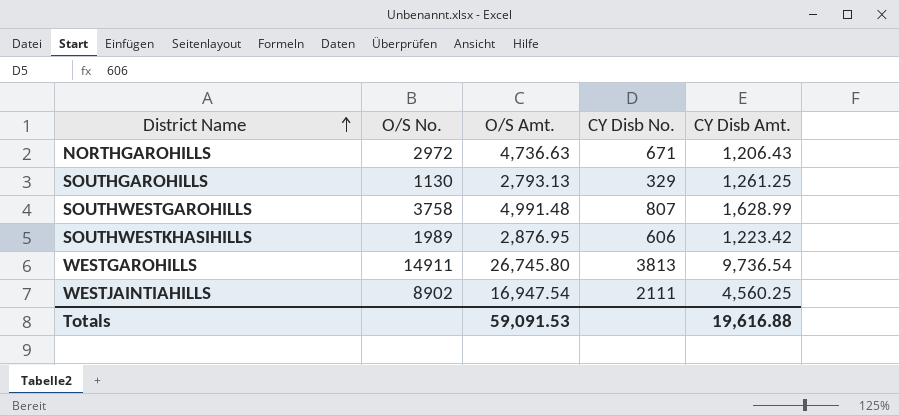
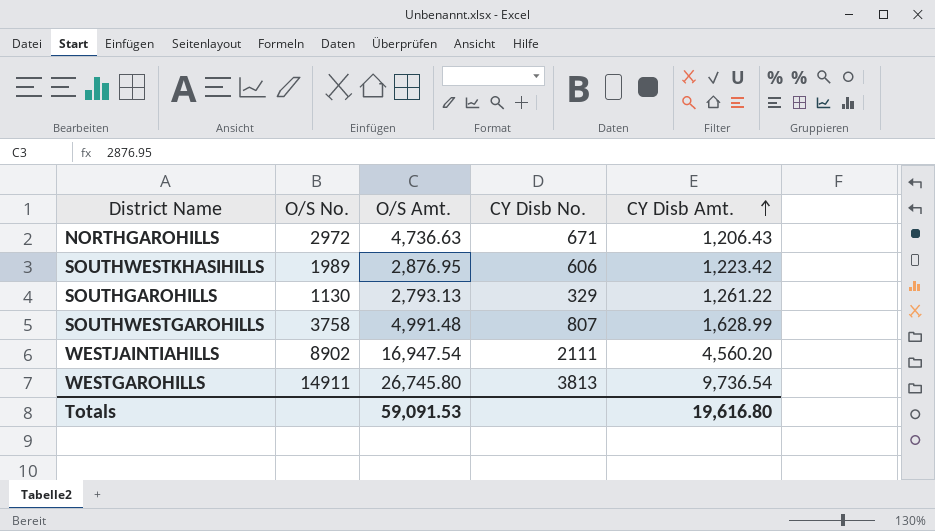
row order: District Name ascending -> CY Disb Amt. ascending
SOUTHGAROHILLS | CY Disb Amt.: 1,261.25 -> 1,261.22
WESTJAINTIAHILLS | CY Disb Amt.: 4,560.25 -> 4,560.20
Totals | CY Disb Amt.: 19,616.88 -> 19,616.80

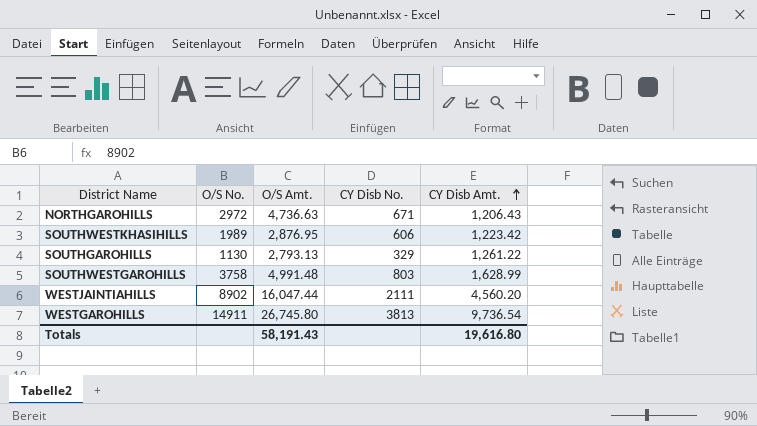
SOUTHWESTGAROHILLS | CY Disb No.: 807 -> 803
WESTJAINTIAHILLS | O/S Amt.: 16,947.54 -> 16,047.44
Totals | O/S Amt.: 59,091.53 -> 58,191.43

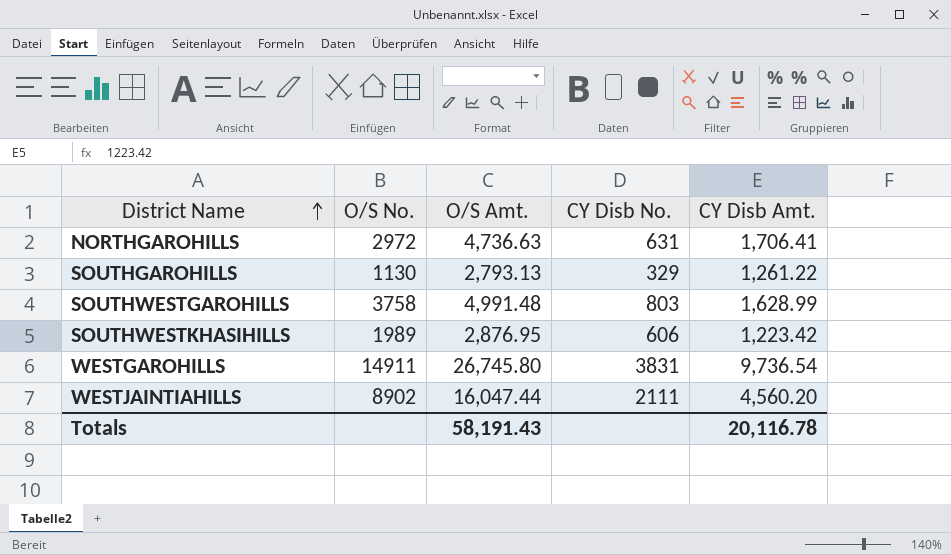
row order: CY Disb Amt. ascending -> District Name ascending
NORTHGAROHILLS | CY Disb No.: 671 -> 631
NORTHGAROHILLS | CY Disb Amt.: 1,206.43 -> 1,706.41
WESTGAROHILLS | CY Disb No.: 3813 -> 3831
Totals | CY Disb Amt.: 19,616.80 -> 20,116.78

